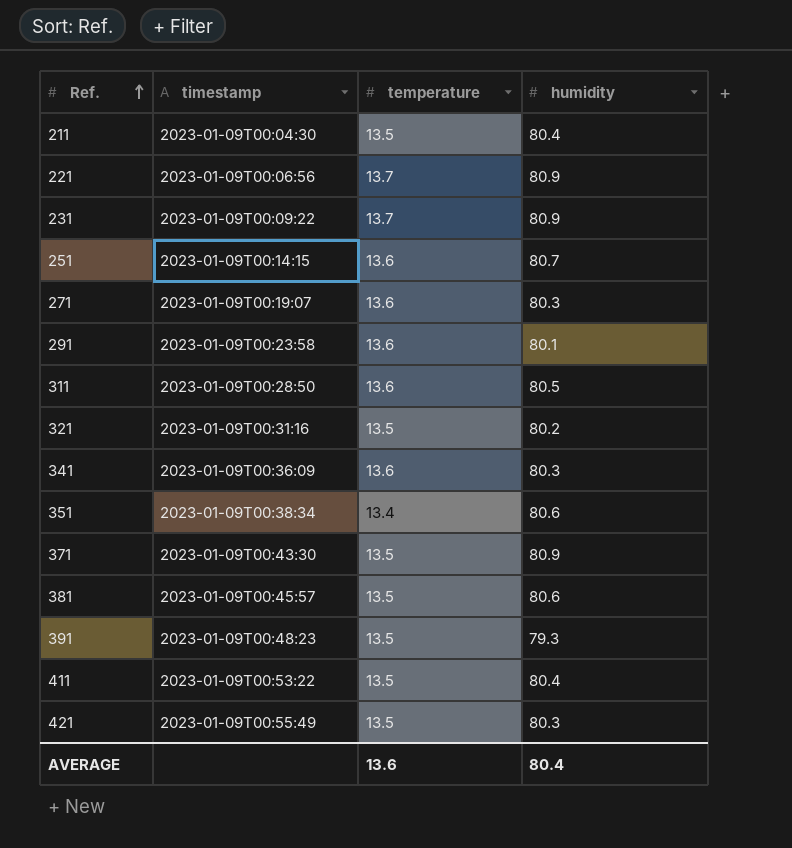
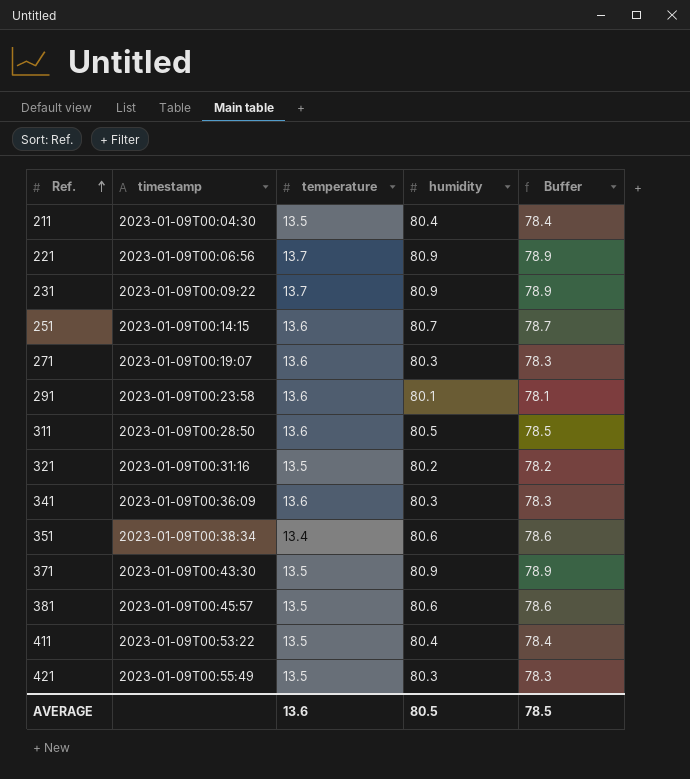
column Buffer | formula: none -> [humidity] - 2
row 391: 2023-01-09T00:48:23 | 13.5 | 79.3 -> none
AVERAGE | humidity: 80.4 -> 80.5

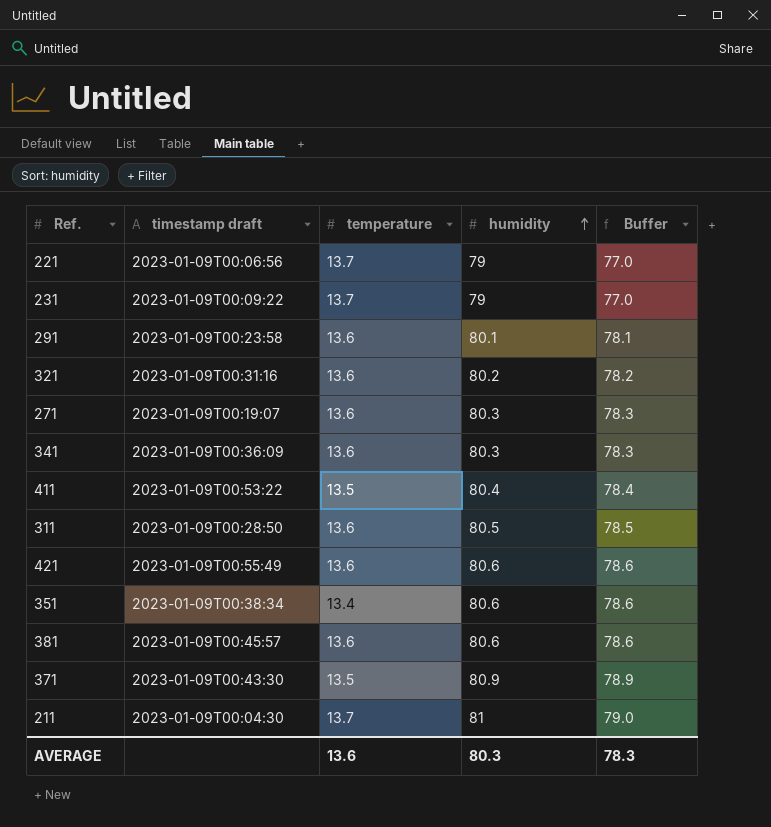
row order: Ref. ascending -> humidity ascending
column name: timestamp -> timestamp draft
row 251: 2023-01-09T00:14:15 | 13.6 | 80.7 | 78.7 -> none
221 | humidity: 80.9 -> 79
221 | Buffer: 78.9 -> 77.0
231 | humidity: 80.9 -> 79
231 | Buffer: 78.9 -> 77.0
321 | temperature: 13.5 -> 13.6
421 | temperature: 13.5 -> 13.6
421 | humidity: 80.3 -> 80.6
421 | Buffer: 78.3 -> 78.6
381 | temperature: 13.5 -> 13.6
211 | temperature: 13.5 -> 13.7
211 | humidity: 80.4 -> 81
211 | Buffer: 78.4 -> 79.0
AVERAGE | humidity: 80.5 -> 80.3
AVERAGE | Buffer: 78.5 -> 78.3

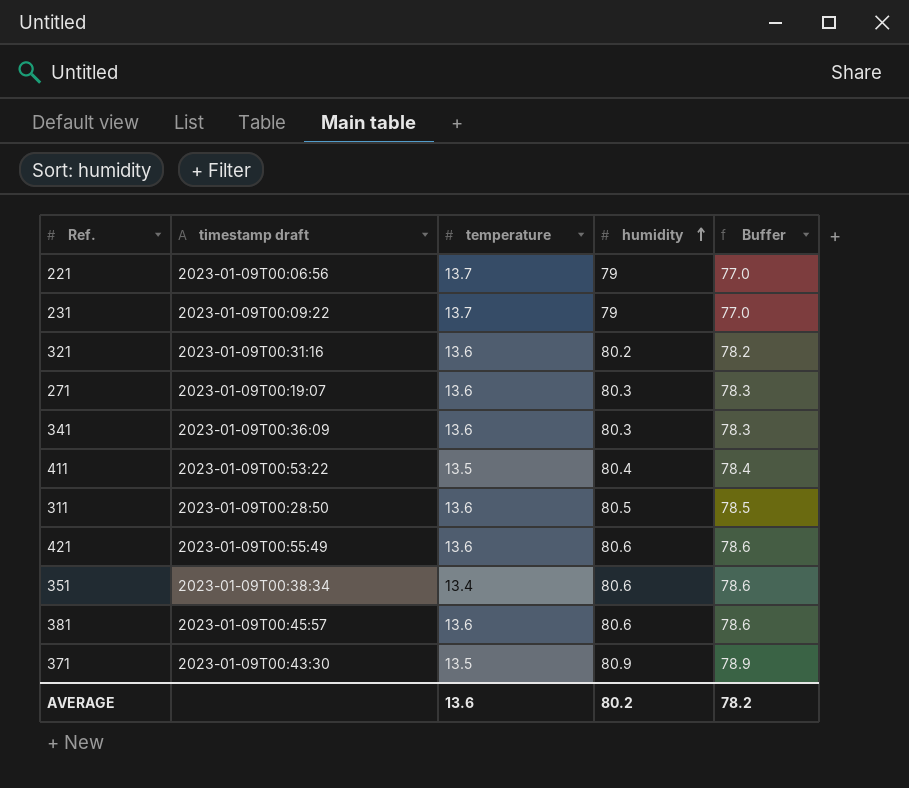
row 291: 2023-01-09T00:23:58 | 13.6 | 80.1 | 78.1 -> none
row 211: 2023-01-09T00:04:30 | 13.7 | 81 | 79.0 -> none
AVERAGE | humidity: 80.3 -> 80.2
AVERAGE | Buffer: 78.3 -> 78.2

